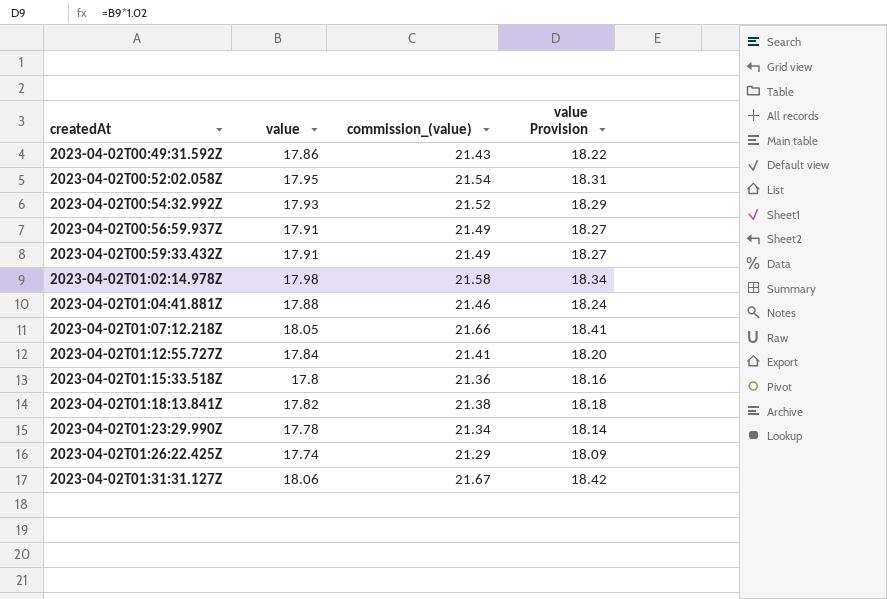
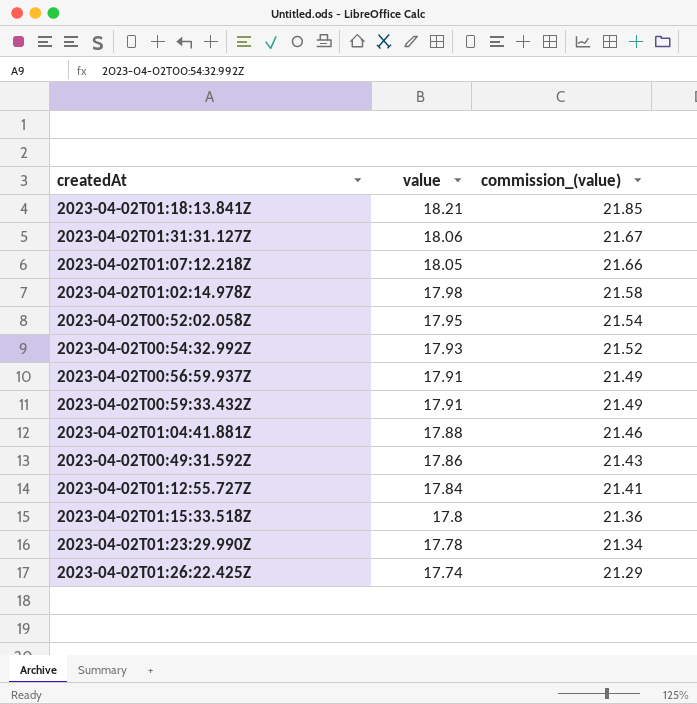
row order: createdAt ascending -> value descending
column value Provision | formula: [value] * 1.02 -> none
2023-04-02T01:18:13.841Z | value: 17.82 -> 18.21
2023-04-02T01:18:13.841Z | commission_(value): 21.38 -> 21.85

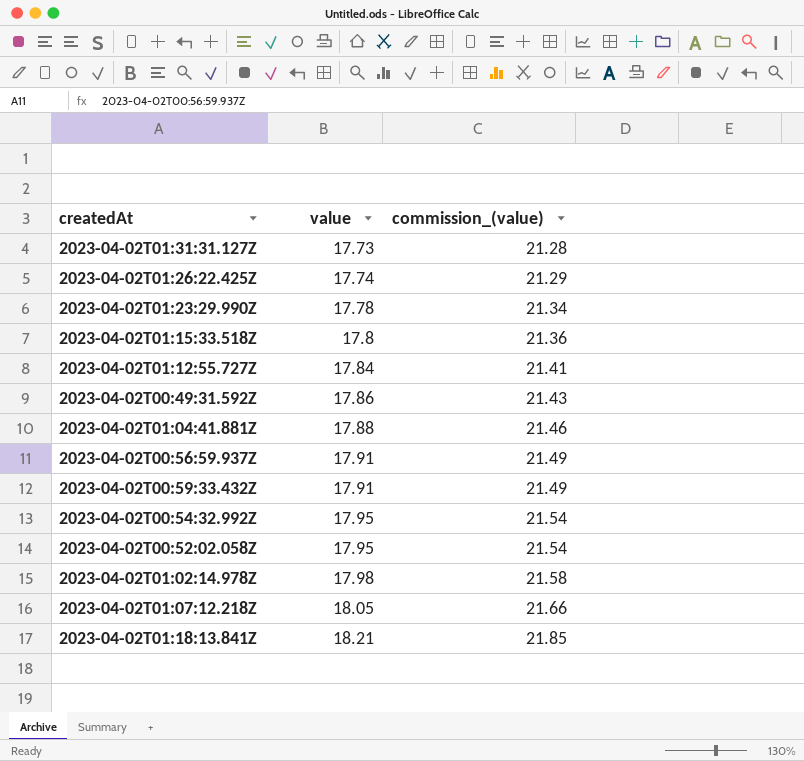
row order: value descending -> value ascending
2023-04-02T01:31:31.127Z | value: 18.06 -> 17.73
2023-04-02T01:31:31.127Z | commission_(value): 21.67 -> 21.28
2023-04-02T00:54:32.992Z | value: 17.93 -> 17.95
2023-04-02T00:54:32.992Z | commission_(value): 21.52 -> 21.54

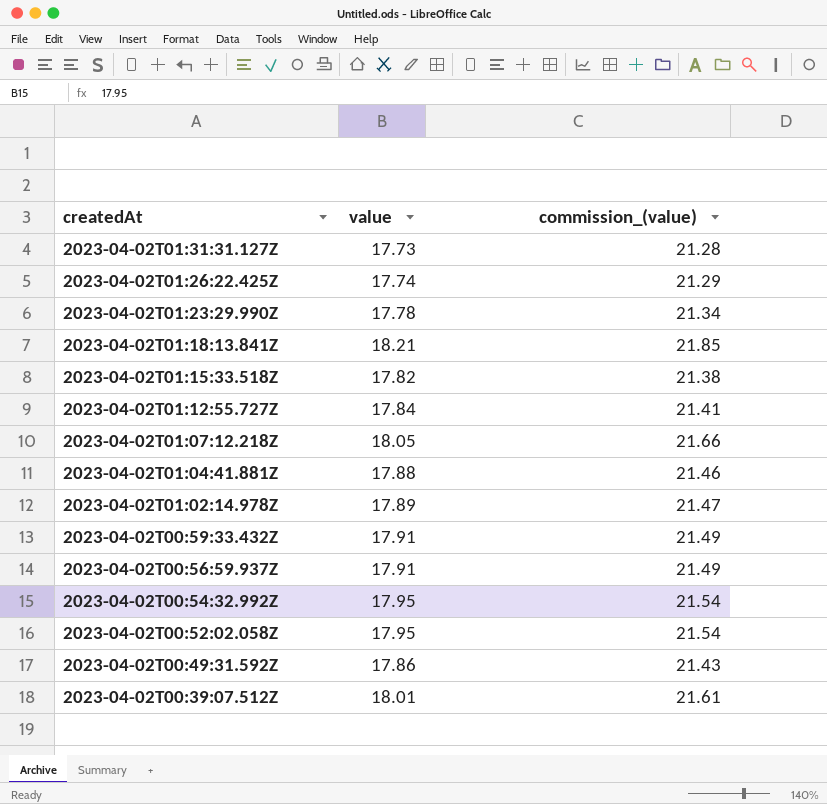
row order: value ascending -> createdAt descending
2023-04-02T01:15:33.518Z | value: 17.8 -> 17.82
2023-04-02T01:15:33.518Z | commission_(value): 21.36 -> 21.38
2023-04-02T01:02:14.978Z | value: 17.98 -> 17.89
2023-04-02T01:02:14.978Z | commission_(value): 21.58 -> 21.47
row 2023-04-02T00:39:07.512Z: none -> 18.01 | 21.61

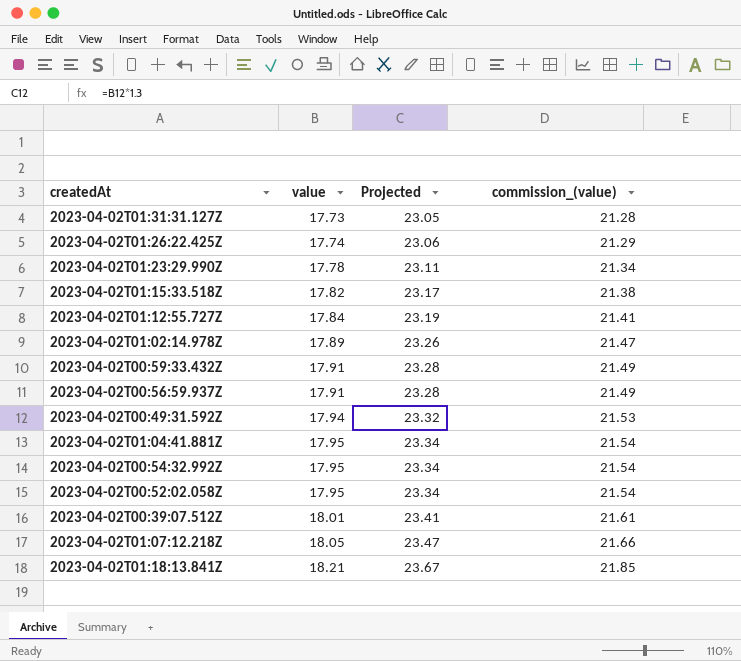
row order: createdAt descending -> value ascending
column Projected | formula: none -> [value] * 1.3
2023-04-02T00:49:31.592Z | value: 17.86 -> 17.94
2023-04-02T00:49:31.592Z | commission_(value): 21.43 -> 21.53
2023-04-02T01:04:41.881Z | value: 17.88 -> 17.95
2023-04-02T01:04:41.881Z | commission_(value): 21.46 -> 21.54

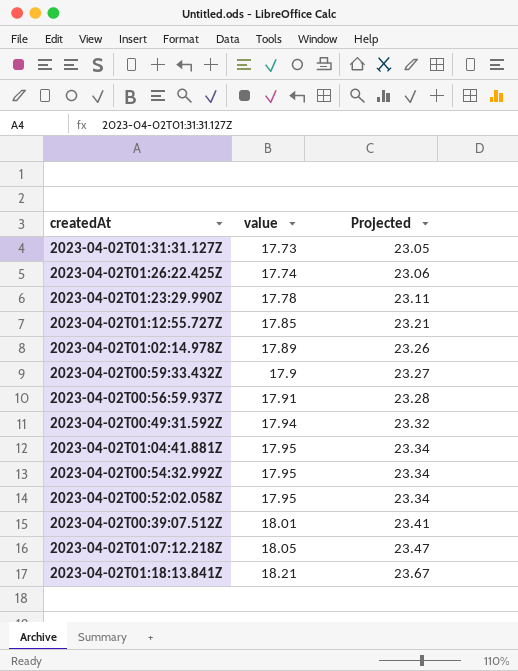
column commission_(value) | formula: [value] * 1.2 -> none
row 2023-04-02T01:15:33.518Z: 17.82 | 23.17 | 21.38 -> none
2023-04-02T01:12:55.727Z | value: 17.84 -> 17.85
2023-04-02T01:12:55.727Z | Projected: 23.19 -> 23.21
2023-04-02T00:59:33.432Z | value: 17.91 -> 17.9
2023-04-02T00:59:33.432Z | Projected: 23.28 -> 23.27

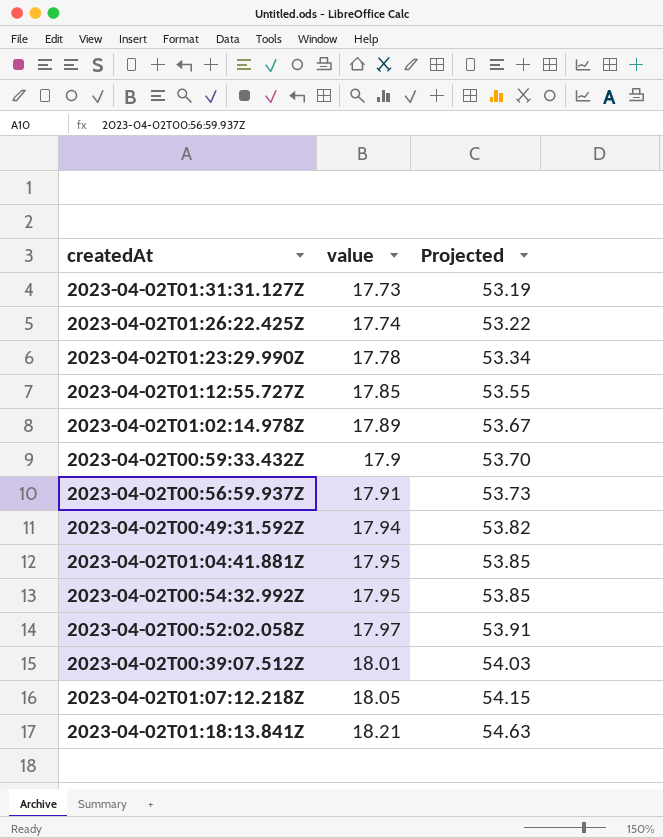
column Projected | formula: [value] * 1.3 -> [value] * 3
2023-04-02T00:52:02.058Z | value: 17.95 -> 17.97

